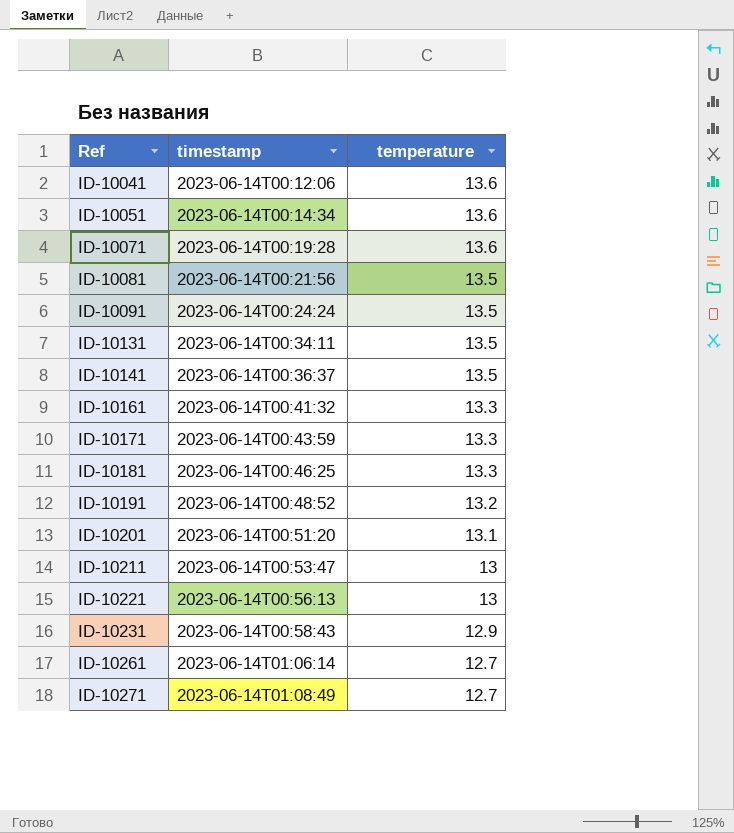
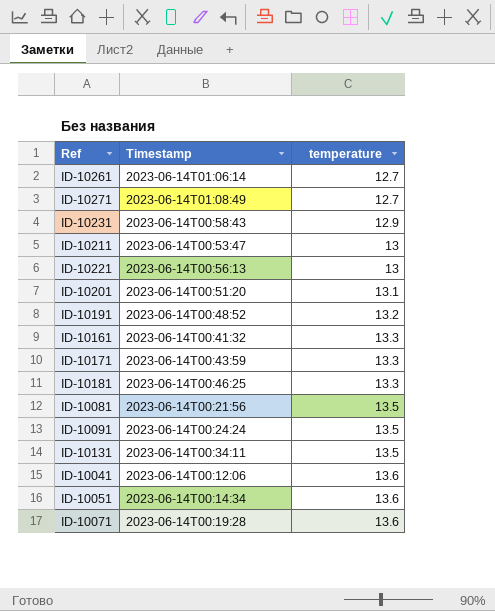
row order: Ref ascending -> temperature ascending
column name: timestamp -> Timestamp
row ID-10141: 2023-06-14T00:36:37 | 13.5 -> none

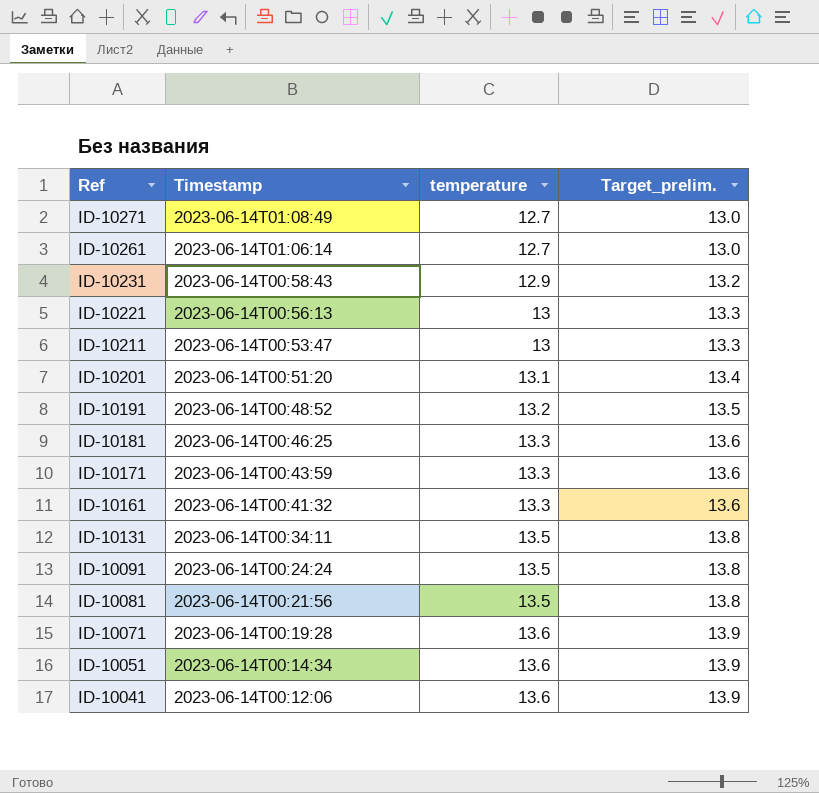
row order: temperature ascending -> Ref descending
column Target_prelim. | formula: none -> [temperature] * 1.02

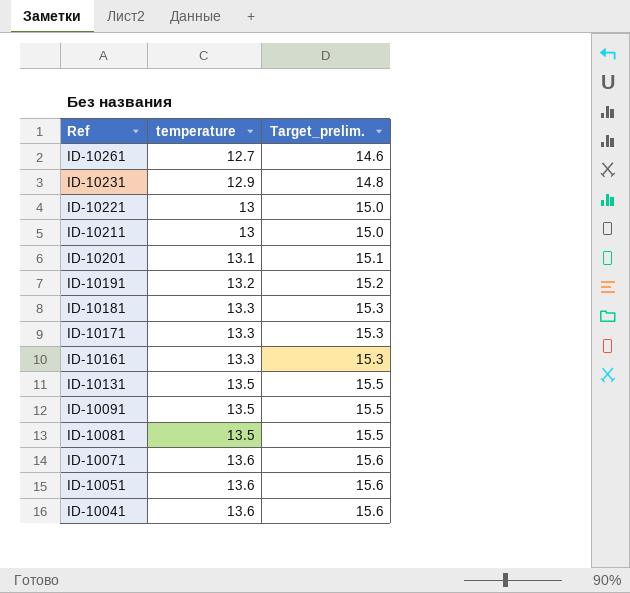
column Timestamp | position: 2 -> none
column Target_prelim. | formula: [temperature] * 1.02 -> [temperature] * 1.15
row ID-10271: 2023-06-14T01:08:49 | 12.7 | 13.0 -> none

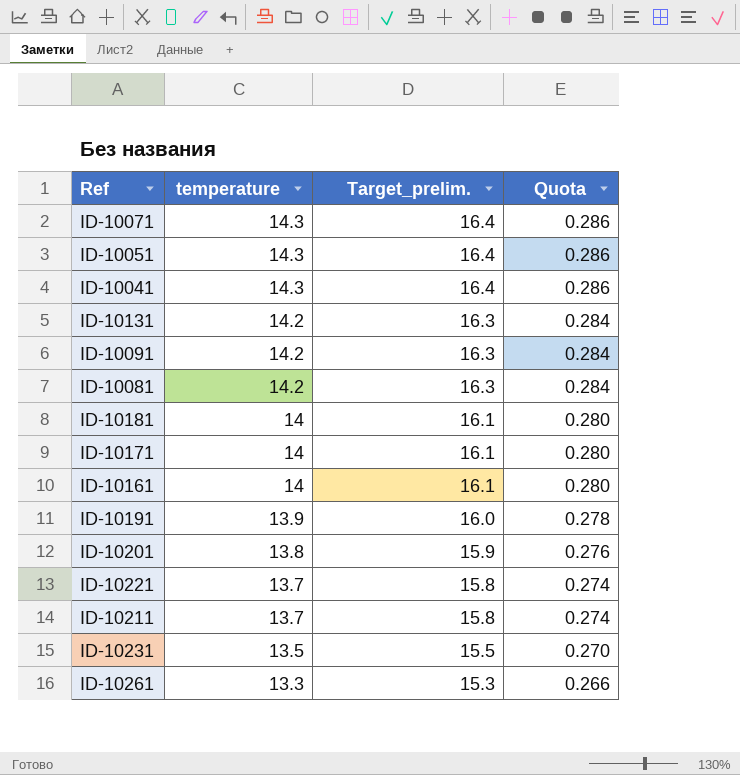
row order: Ref descending -> temperature descending
column Quota | formula: none -> [temperature] * 0.02
ID-10071 | temperature: 13.6 -> 14.3
ID-10071 | Target_prelim.: 15.6 -> 16.4
ID-10051 | temperature: 13.6 -> 14.3
ID-10051 | Target_prelim.: 15.6 -> 16.4
ID-10041 | temperature: 13.6 -> 14.3
ID-10041 | Target_prelim.: 15.6 -> 16.4
ID-10131 | temperature: 13.5 -> 14.2
ID-10131 | Target_prelim.: 15.5 -> 16.3
ID-10091 | temperature: 13.5 -> 14.2
ID-10091 | Target_prelim.: 15.5 -> 16.3
ID-10081 | temperature: 13.5 -> 14.2
ID-10081 | Target_prelim.: 15.5 -> 16.3
ID-10181 | temperature: 13.3 -> 14
ID-10181 | Target_prelim.: 15.3 -> 16.1
ID-10171 | temperature: 13.3 -> 14
ID-10171 | Target_prelim.: 15.3 -> 16.1
ID-10161 | temperature: 13.3 -> 14
ID-10161 | Target_prelim.: 15.3 -> 16.1
ID-10191 | temperature: 13.2 -> 13.9
ID-10191 | Target_prelim.: 15.2 -> 16.0
ID-10201 | temperature: 13.1 -> 13.8
ID-10201 | Target_prelim.: 15.1 -> 15.9
ID-10221 | temperature: 13 -> 13.7
ID-10221 | Target_prelim.: 15.0 -> 15.8
ID-10211 | temperature: 13 -> 13.7
ID-10211 | Target_prelim.: 15.0 -> 15.8
ID-10231 | temperature: 12.9 -> 13.5
ID-10231 | Target_prelim.: 14.8 -> 15.5
ID-10261 | temperature: 12.7 -> 13.3
ID-10261 | Target_prelim.: 14.6 -> 15.3

